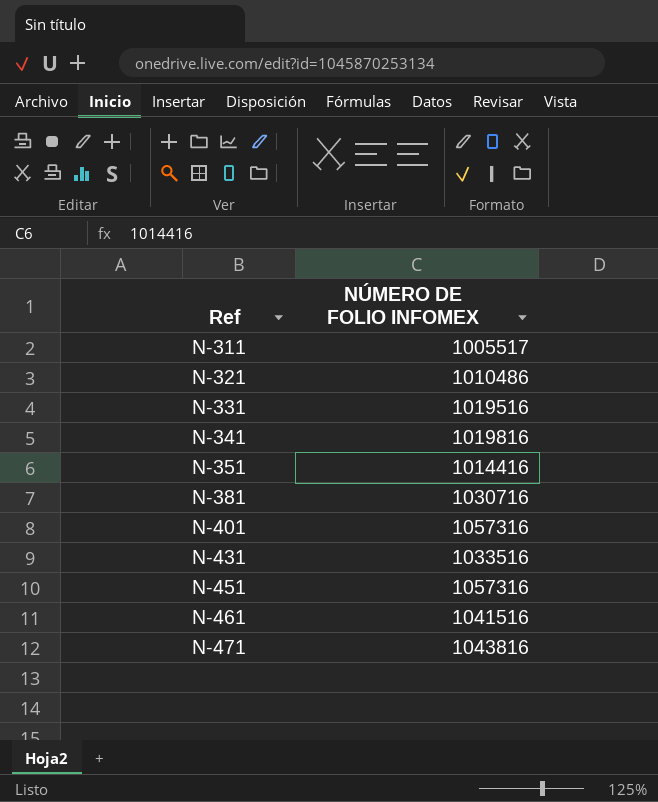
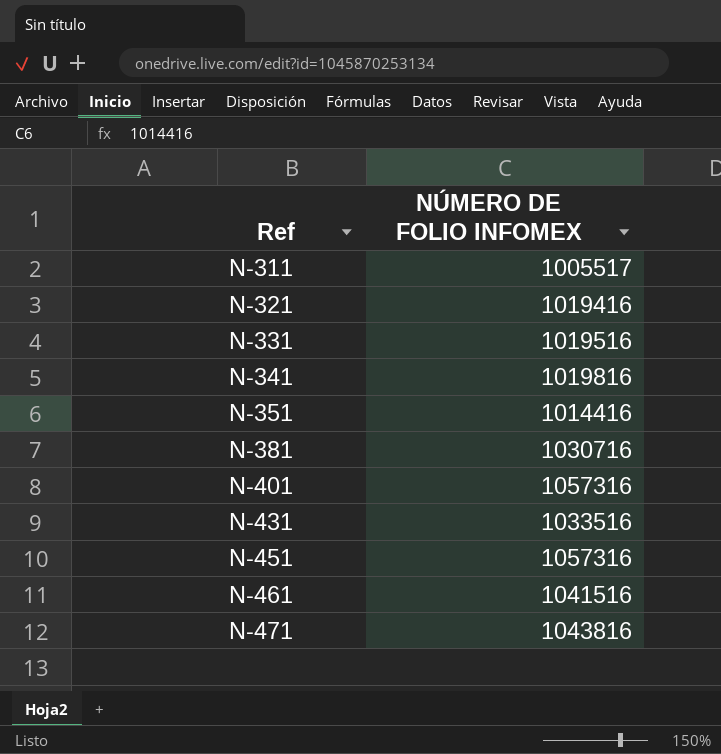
N-321 | NÚMERO DE FOLIO INFOMEX: 1010486 -> 1019416

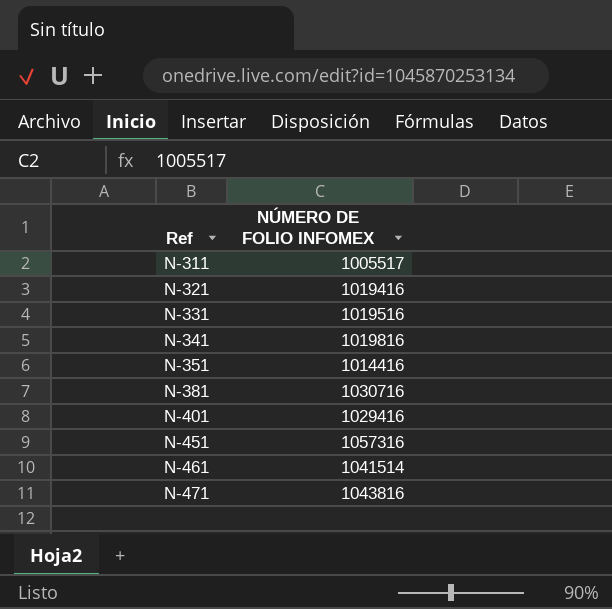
row N-431: 1033516 -> none
N-401 | NÚMERO DE FOLIO INFOMEX: 1057316 -> 1029416
N-461 | NÚMERO DE FOLIO INFOMEX: 1041516 -> 1041514

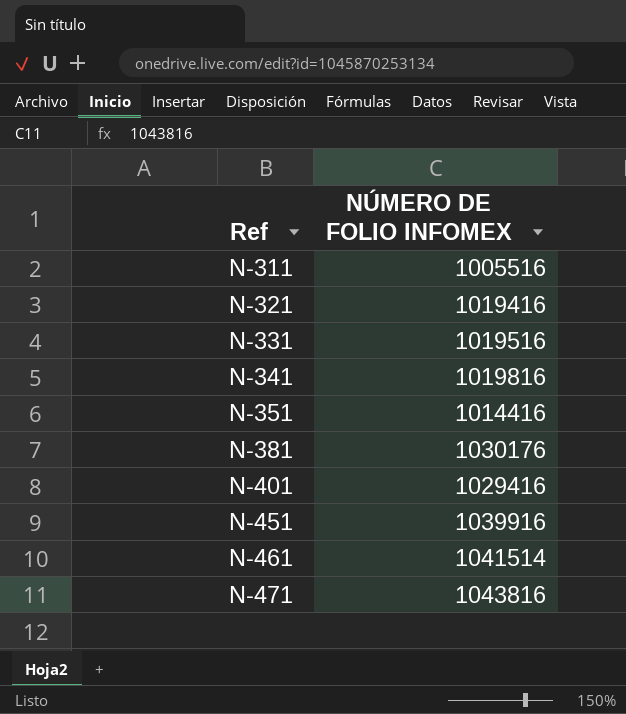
N-311 | NÚMERO DE FOLIO INFOMEX: 1005517 -> 1005516
N-381 | NÚMERO DE FOLIO INFOMEX: 1030716 -> 1030176
N-451 | NÚMERO DE FOLIO INFOMEX: 1057316 -> 1039916

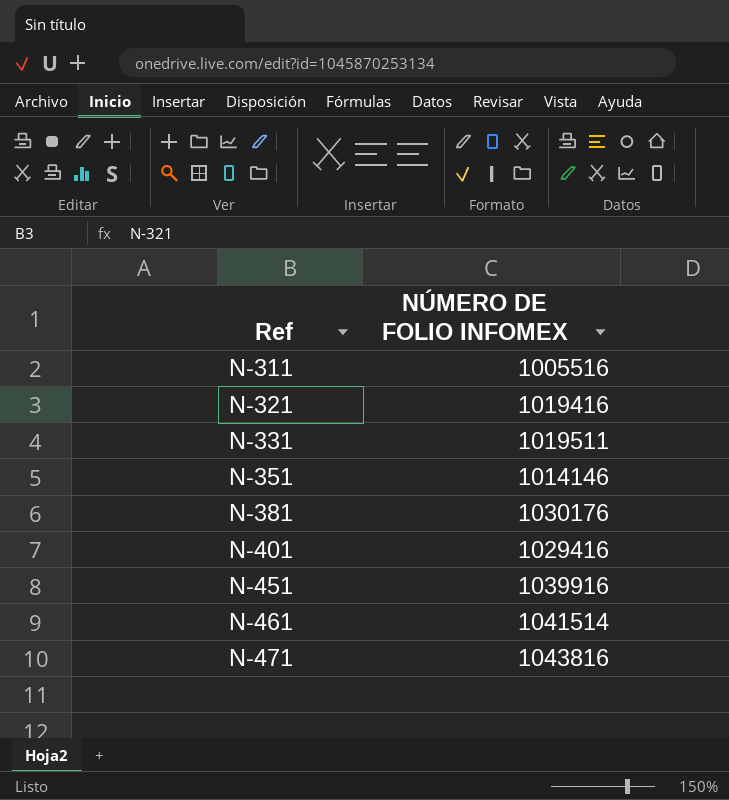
row N-341: 1019816 -> none
N-331 | NÚMERO DE FOLIO INFOMEX: 1019516 -> 1019511
N-351 | NÚMERO DE FOLIO INFOMEX: 1014416 -> 1014146

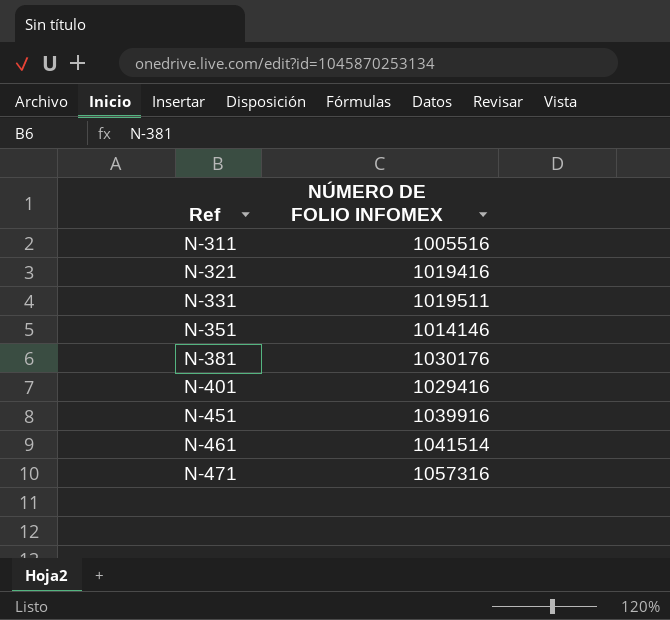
N-471 | NÚMERO DE FOLIO INFOMEX: 1043816 -> 1057316

